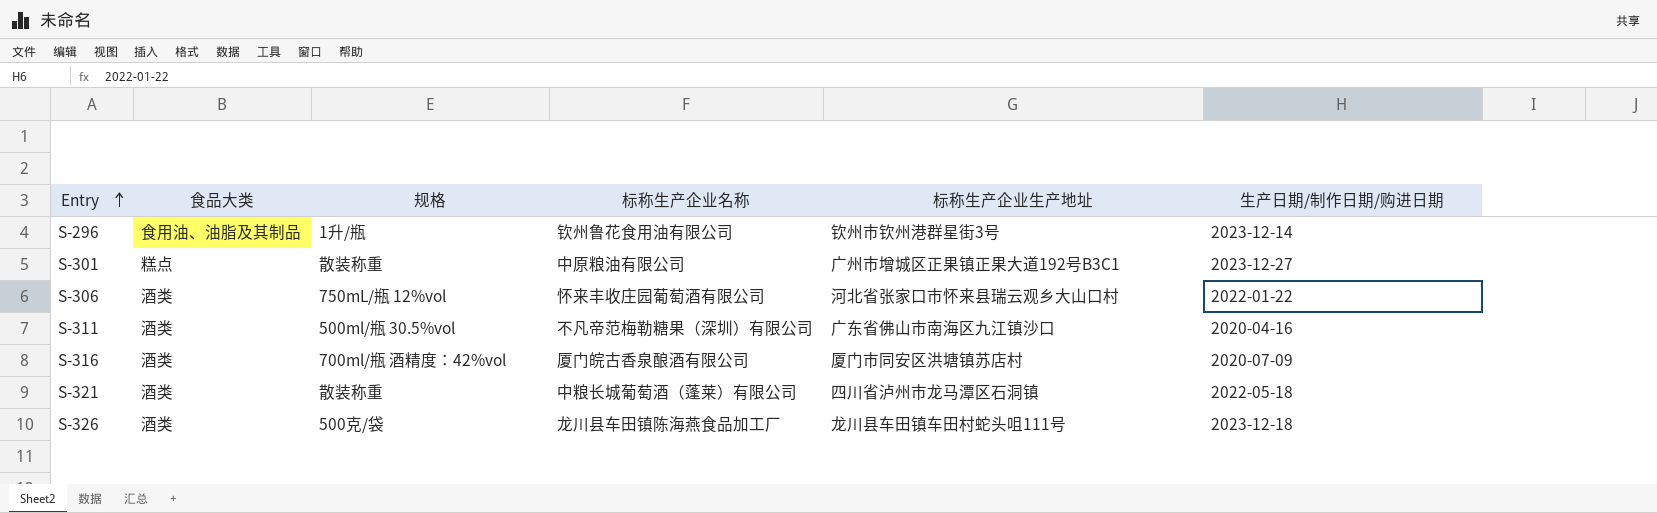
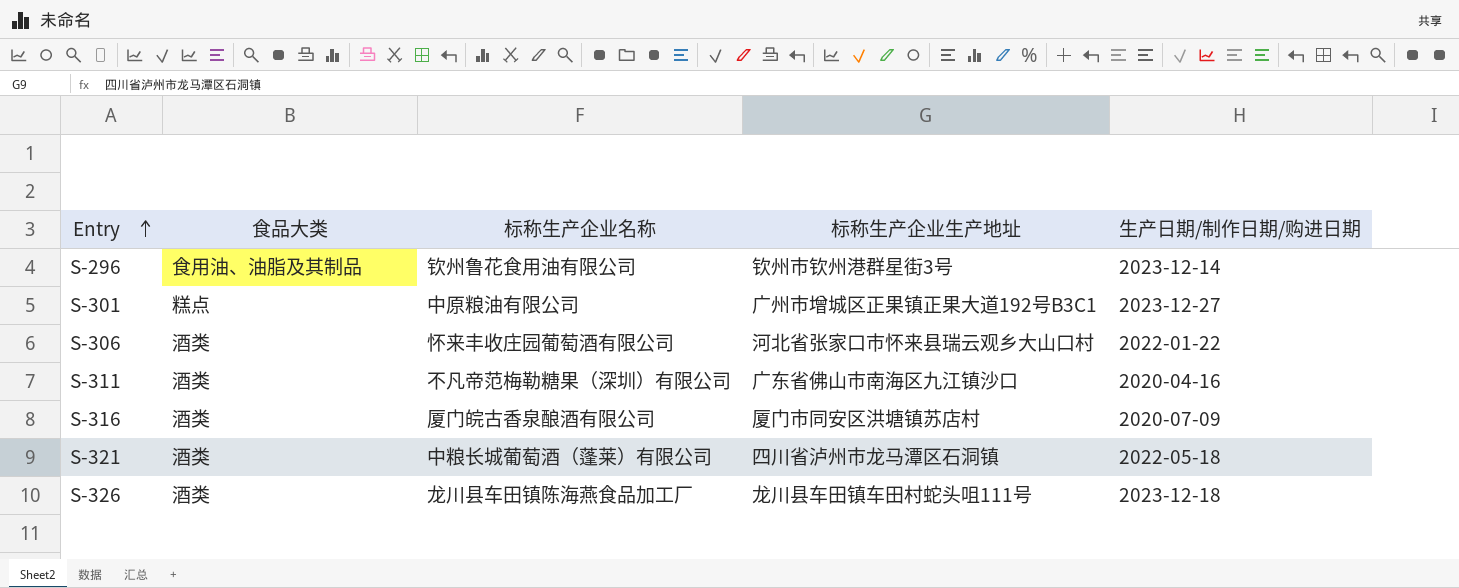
column 规格 | position: 3 -> none

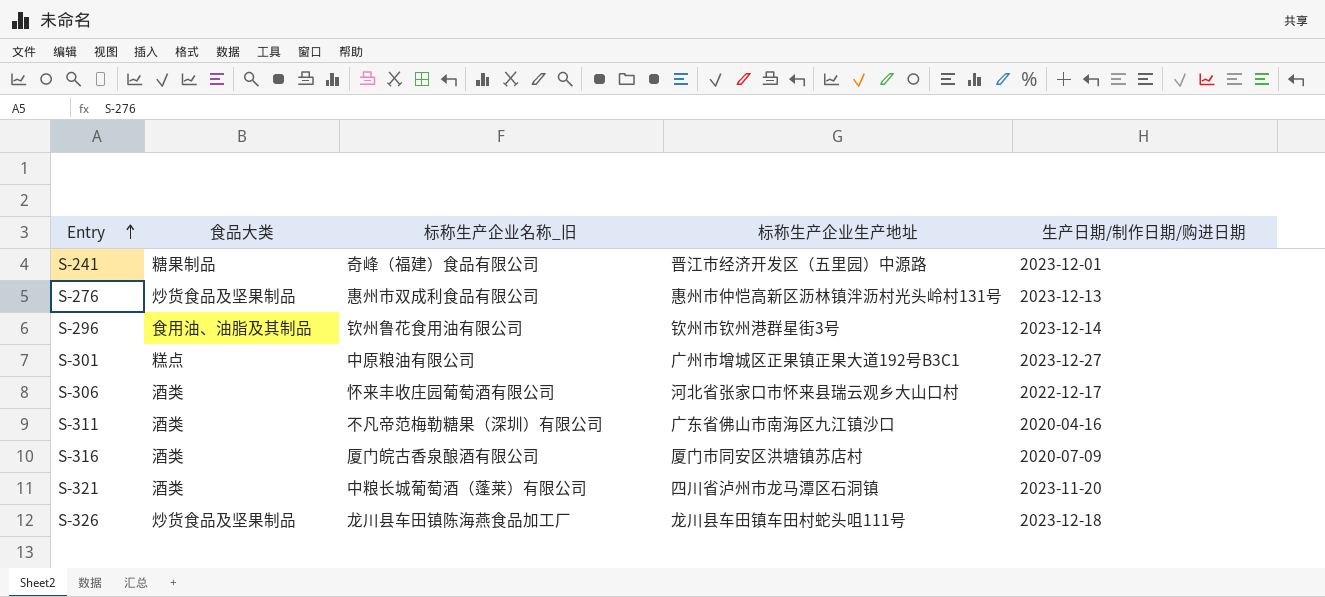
column name: 标称生产企业名称 -> 标称生产企业名称_旧
row S-241: none -> 糖果制品 | 奇峰（福建）食品有限公司 | 晋江市经济开发区（五里园）中源路 | 2023-12-01
row S-276: none -> 炒货食品及坚果制品 | 惠州市双成利食品有限公司 | 惠州市仲恺高新区沥林镇泮沥村光头岭村131号 | 2023-12-13
S-306 | 生产日期/制作日期/购进日期: 2022-01-22 -> 2022-12-17
S-321 | 生产日期/制作日期/购进日期: 2022-05-18 -> 2023-11-20
S-326 | 食品大类: 酒类 -> 炒货食品及坚果制品

